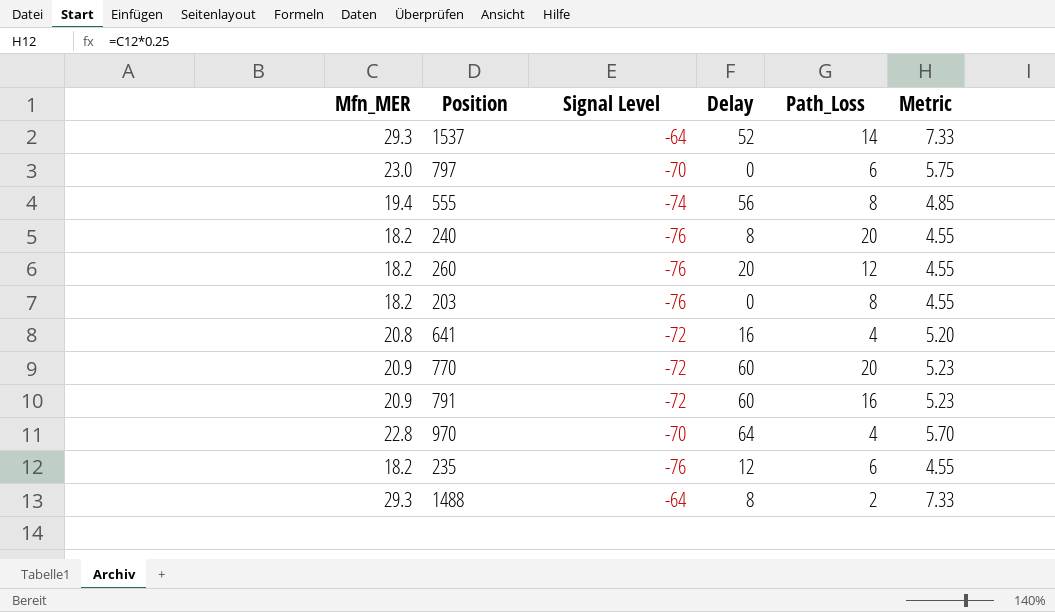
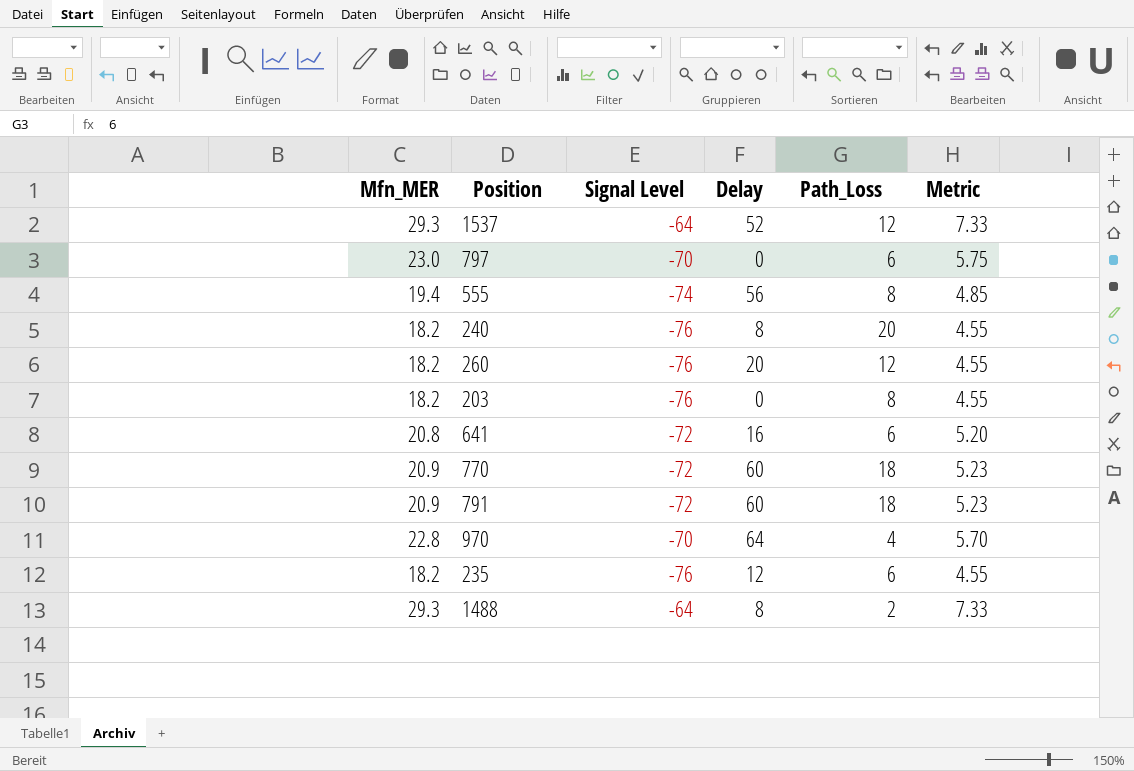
1537 | Path_Loss: 14 -> 12
641 | Path_Loss: 4 -> 6
770 | Path_Loss: 20 -> 18
791 | Path_Loss: 16 -> 18

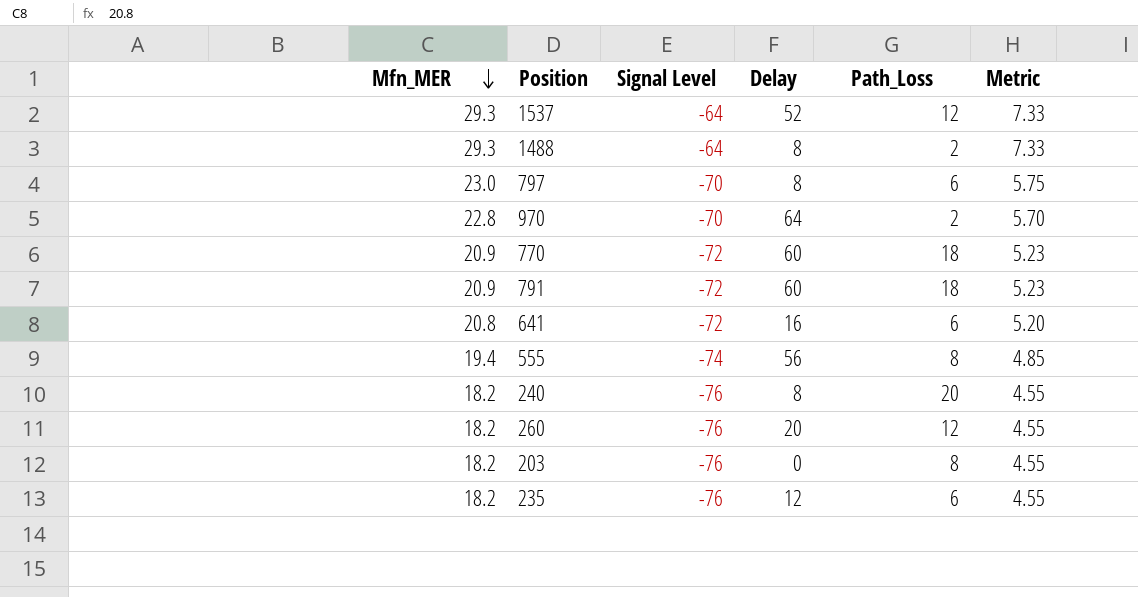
row order: none -> Mfn_MER descending
797 | Delay: 0 -> 8
970 | Path_Loss: 4 -> 2

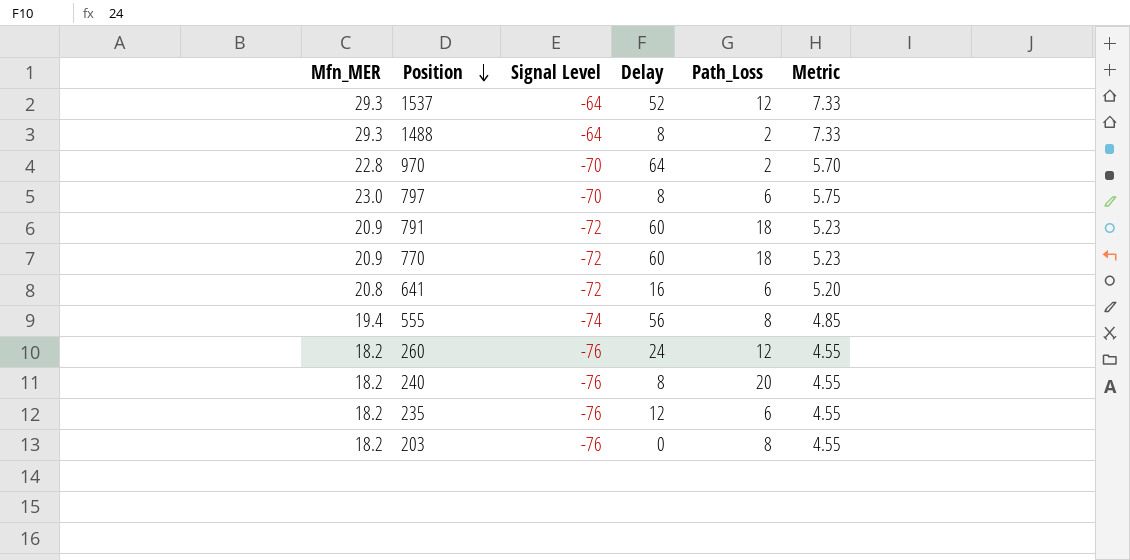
row order: Mfn_MER descending -> Position descending
260 | Delay: 20 -> 24

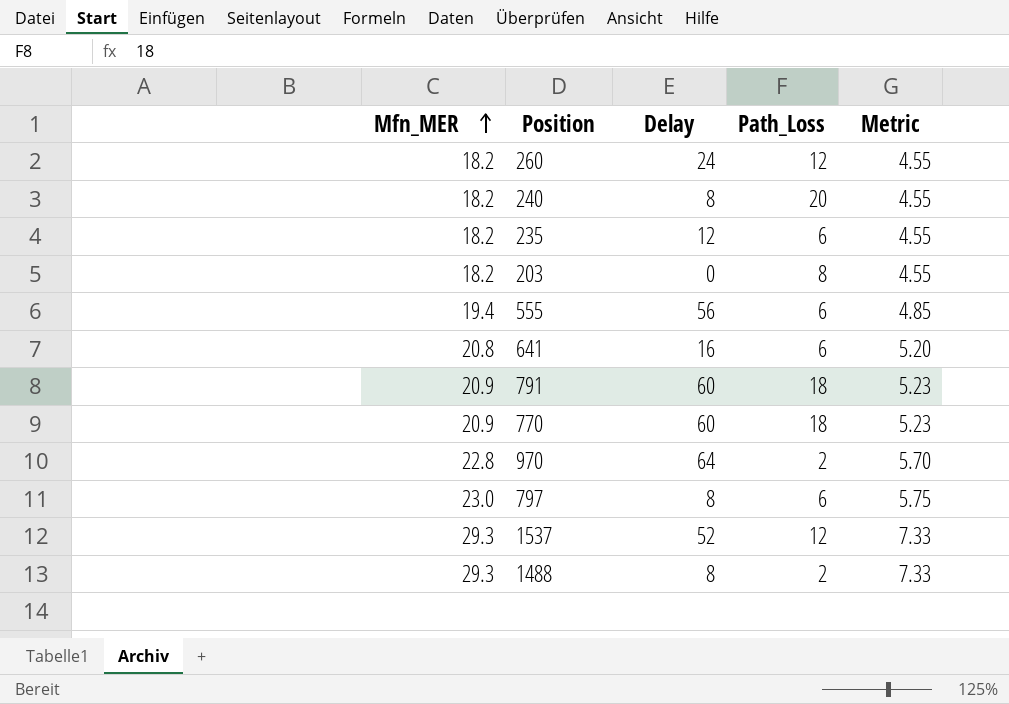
row order: Position descending -> Mfn_MER ascending
column Signal Level | position: 3 -> none
555 | Path_Loss: 8 -> 6

